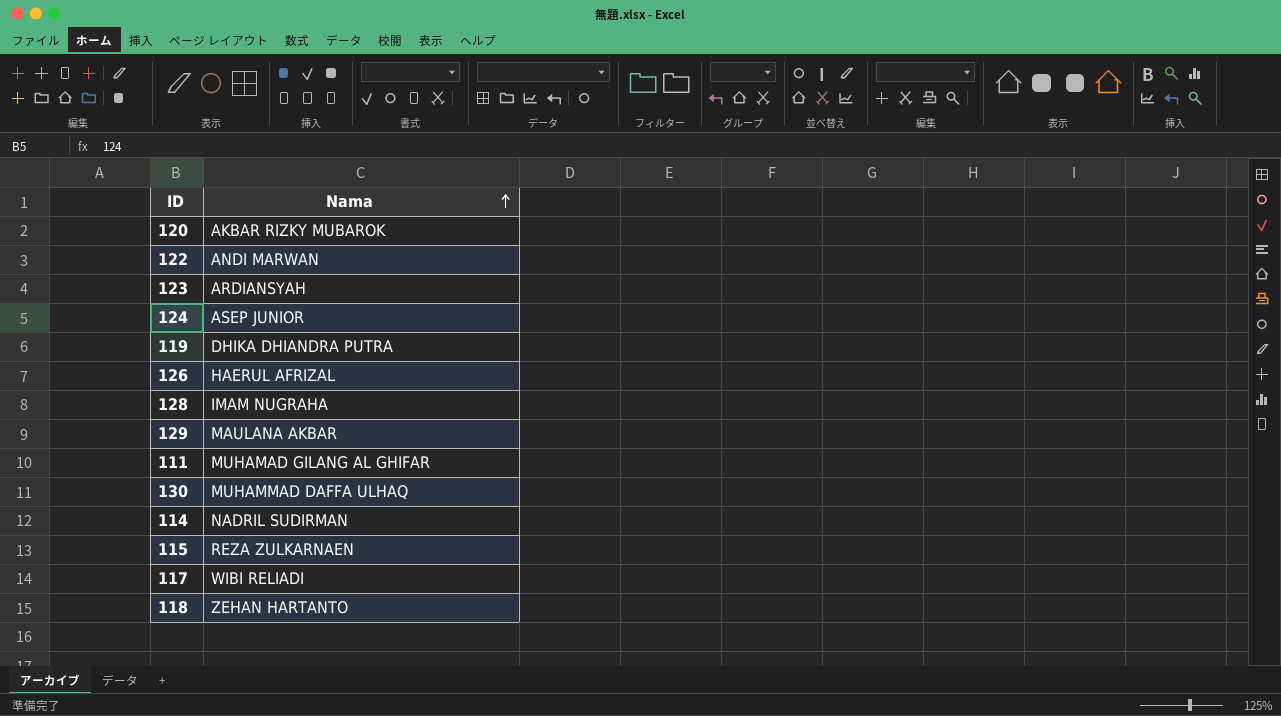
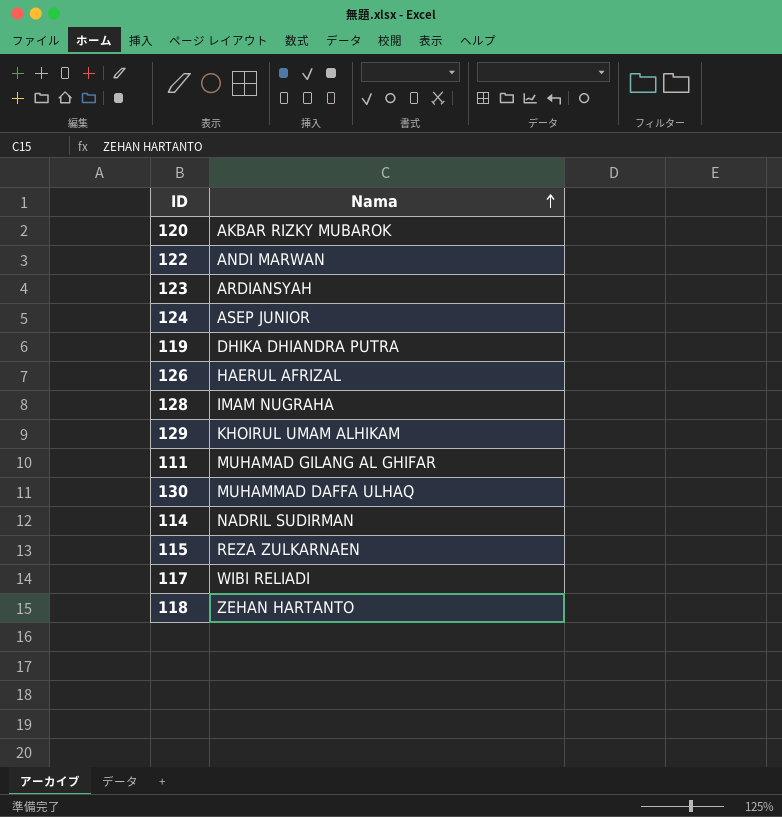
129 | Nama: MAULANA AKBAR -> KHOIRUL UMAM ALHIKAM

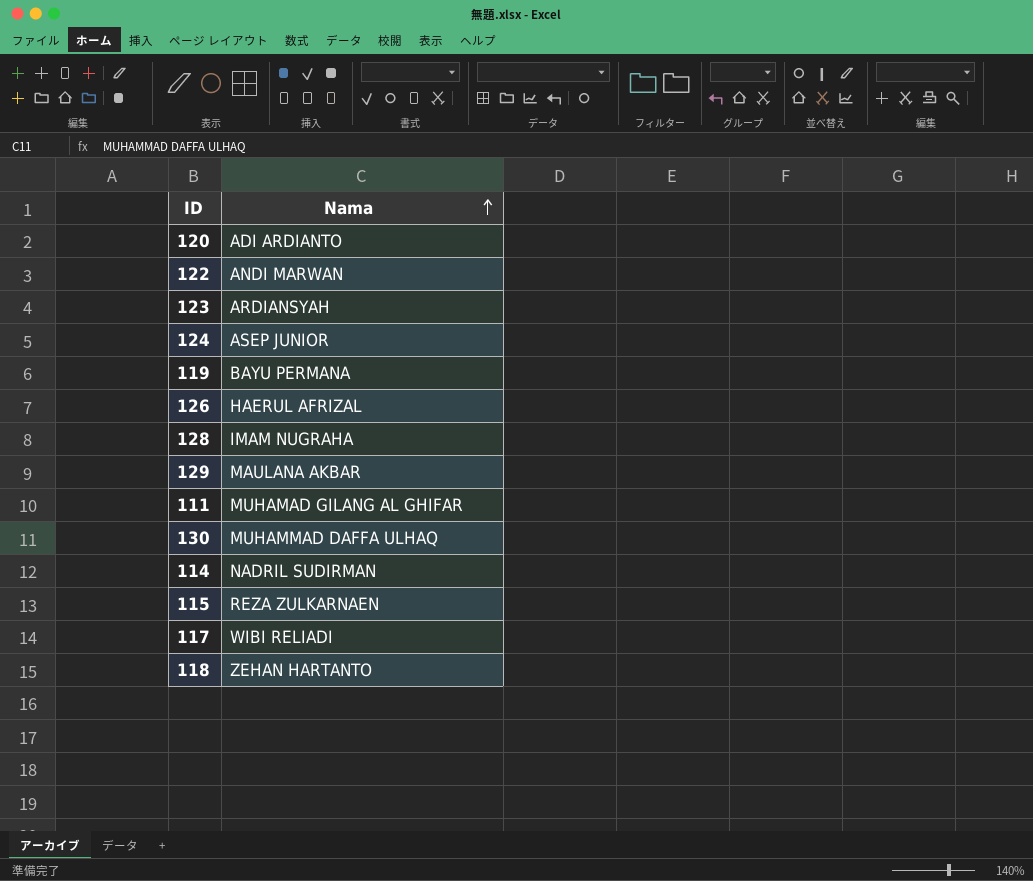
120 | Nama: AKBAR RIZKY MUBAROK -> ADI ARDIANTO
119 | Nama: DHIKA DHIANDRA PUTRA -> BAYU PERMANA
129 | Nama: KHOIRUL UMAM ALHIKAM -> MAULANA AKBAR

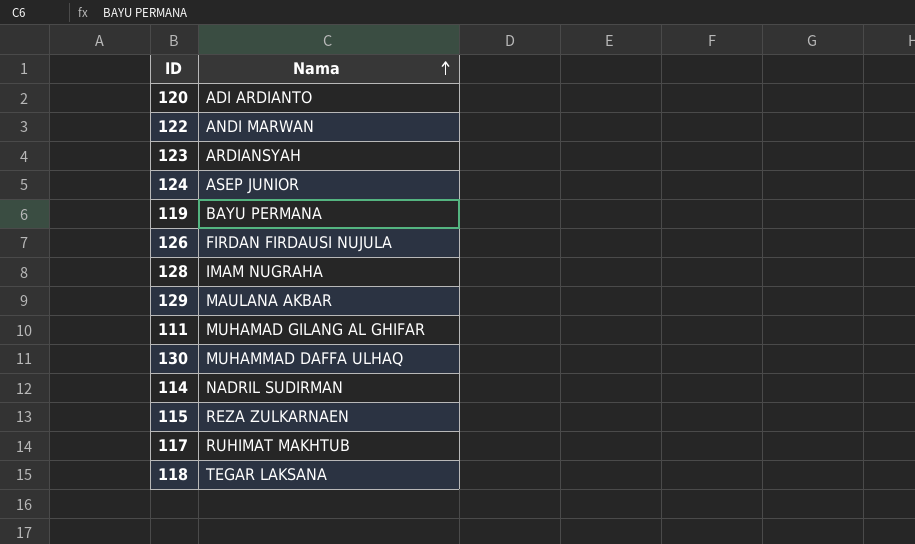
126 | Nama: HAERUL AFRIZAL -> FIRDAN FIRDAUSI NUJULA
117 | Nama: WIBI RELIADI -> RUHIMAT MAKHTUB
118 | Nama: ZEHAN HARTANTO -> TEGAR LAKSANA

